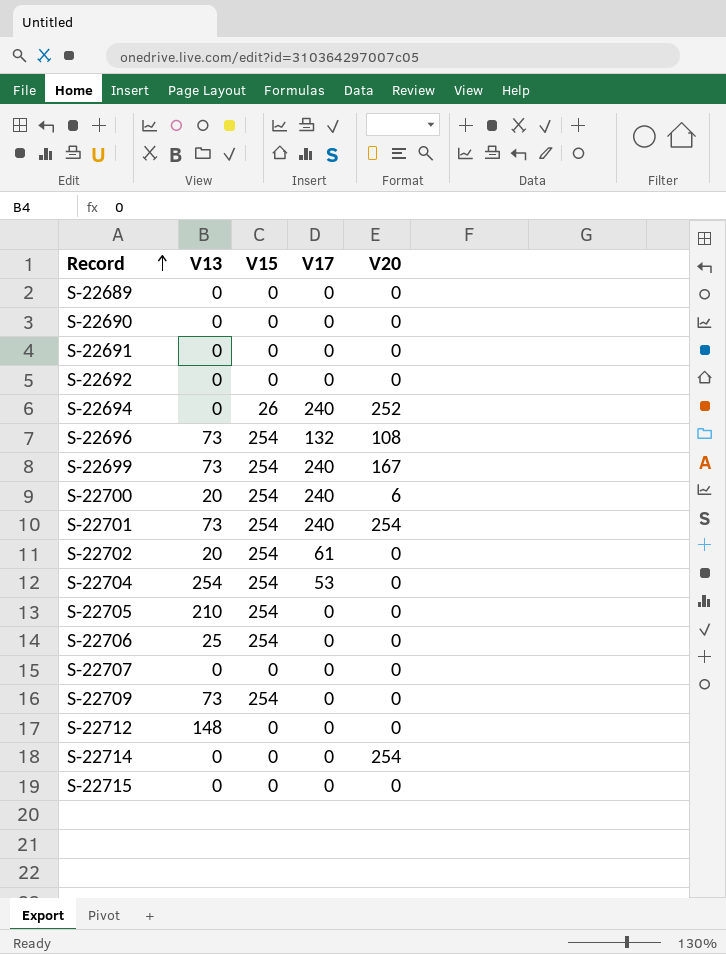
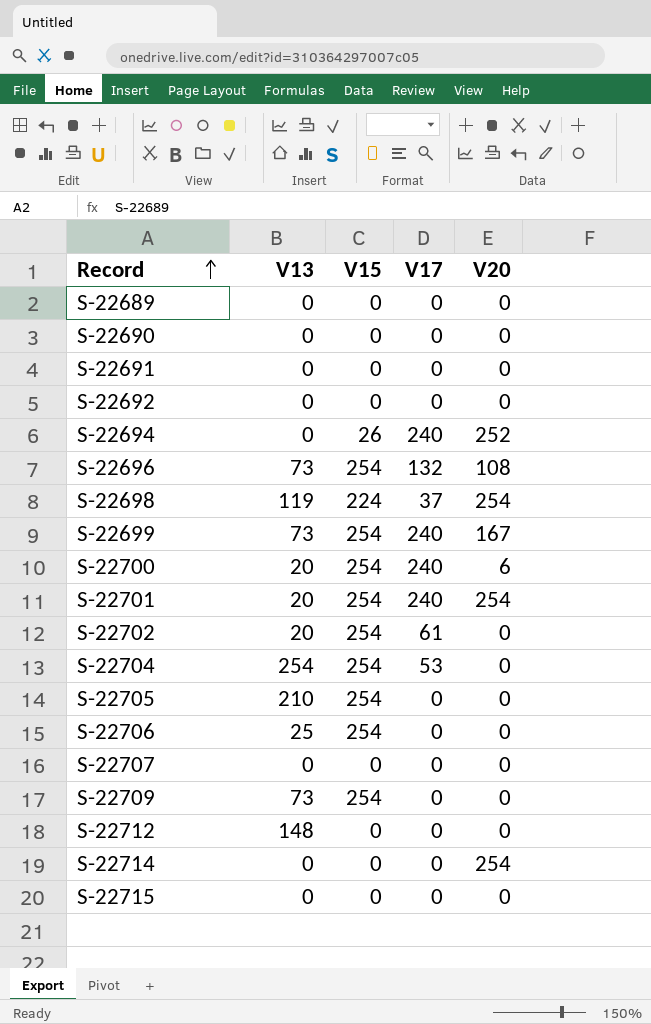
row S-22698: none -> 119 | 224 | 37 | 254
S-22701 | V13: 73 -> 20

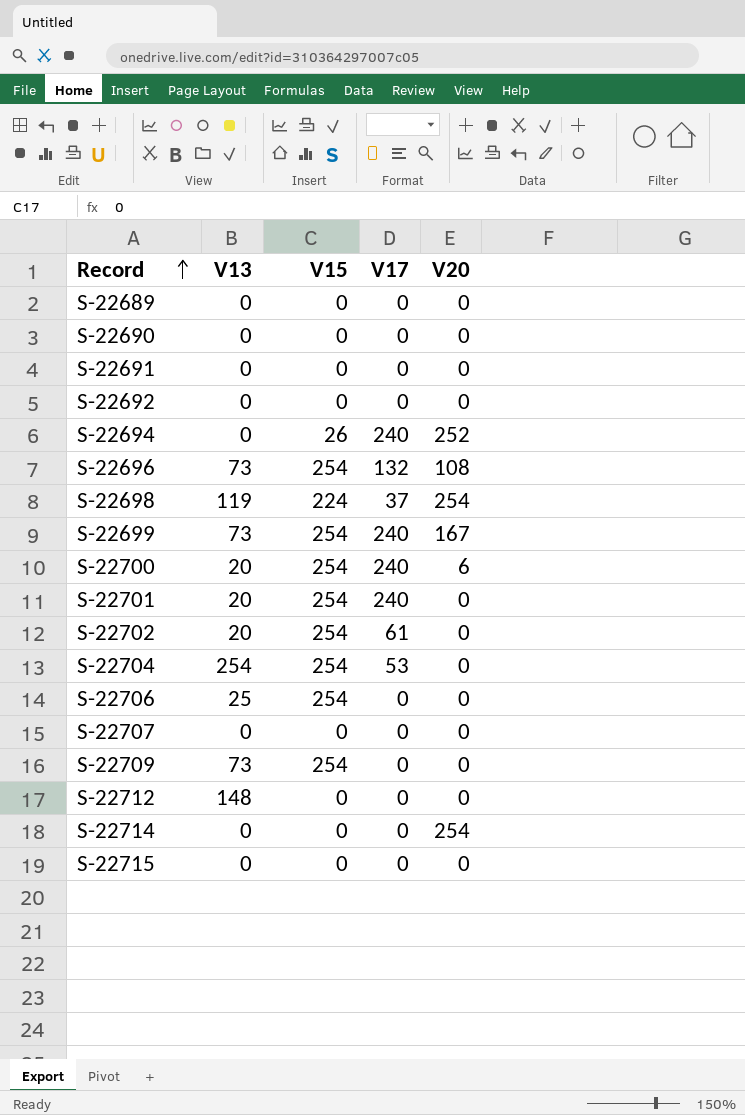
row S-22705: 210 | 254 | 0 | 0 -> none
S-22701 | V20: 254 -> 0

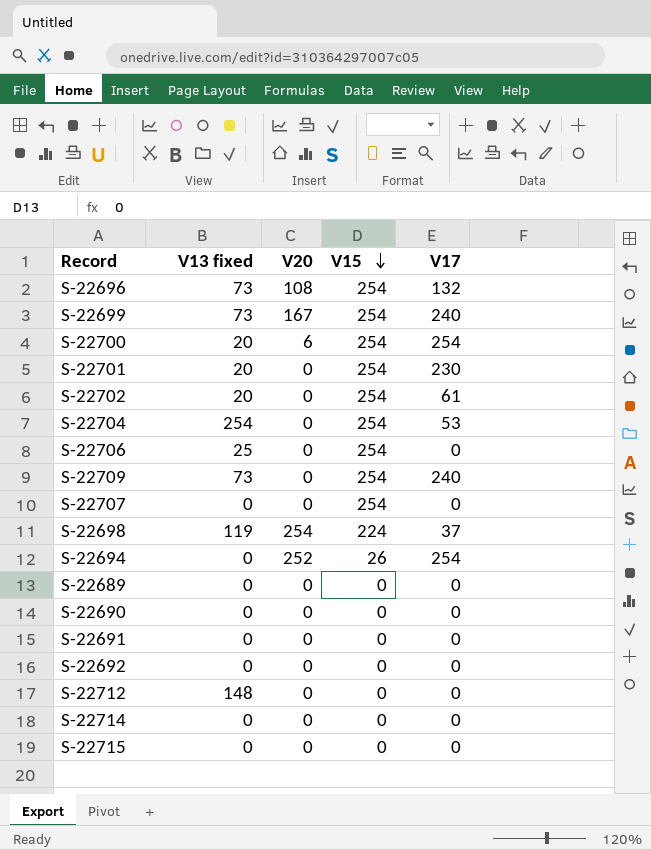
row order: Record ascending -> V15 descending
column name: V13 -> V13 fixed
column V20 | position: 5 -> 3
S-22700 | V17: 240 -> 254
S-22701 | V17: 240 -> 230
S-22709 | V17: 0 -> 240
S-22707 | V15: 0 -> 254
S-22694 | V17: 240 -> 254
S-22714 | V20: 254 -> 0

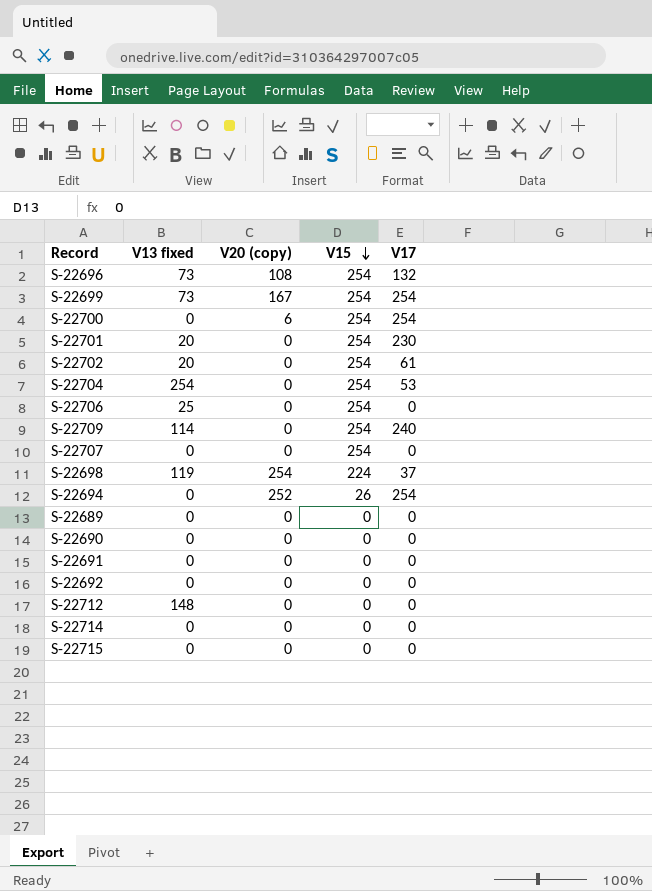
column name: V20 -> V20 (copy)
S-22699 | V17: 240 -> 254
S-22700 | V13 fixed: 20 -> 0
S-22709 | V13 fixed: 73 -> 114

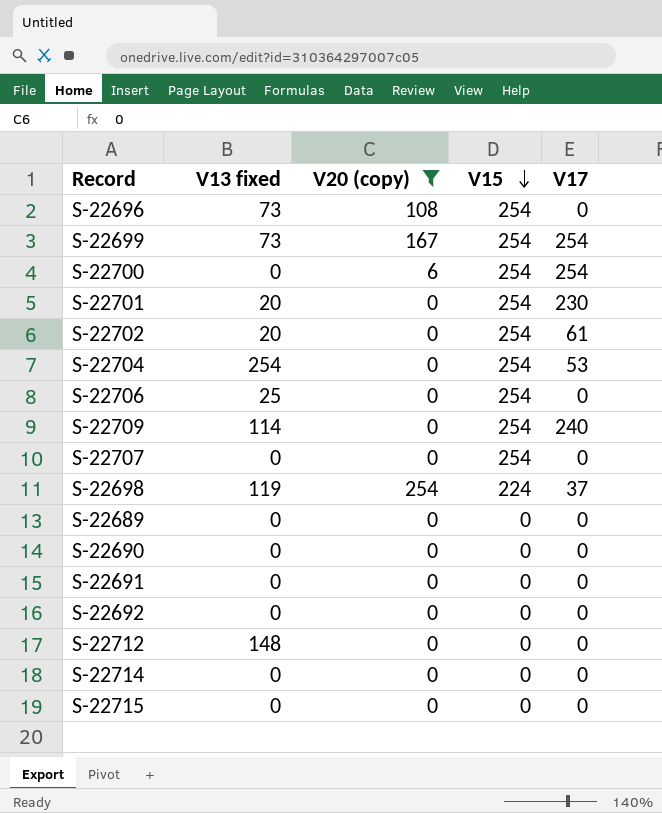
filter: none -> V20 (copy) != 252
S-22696 | V17: 132 -> 0

